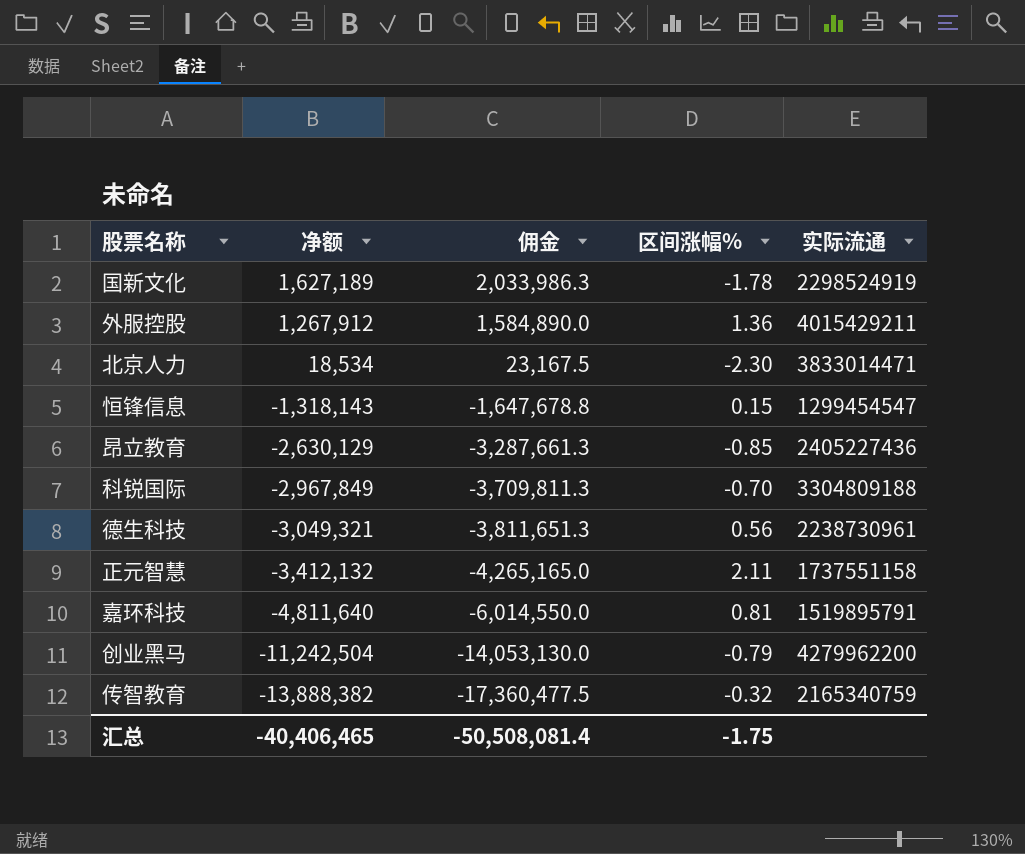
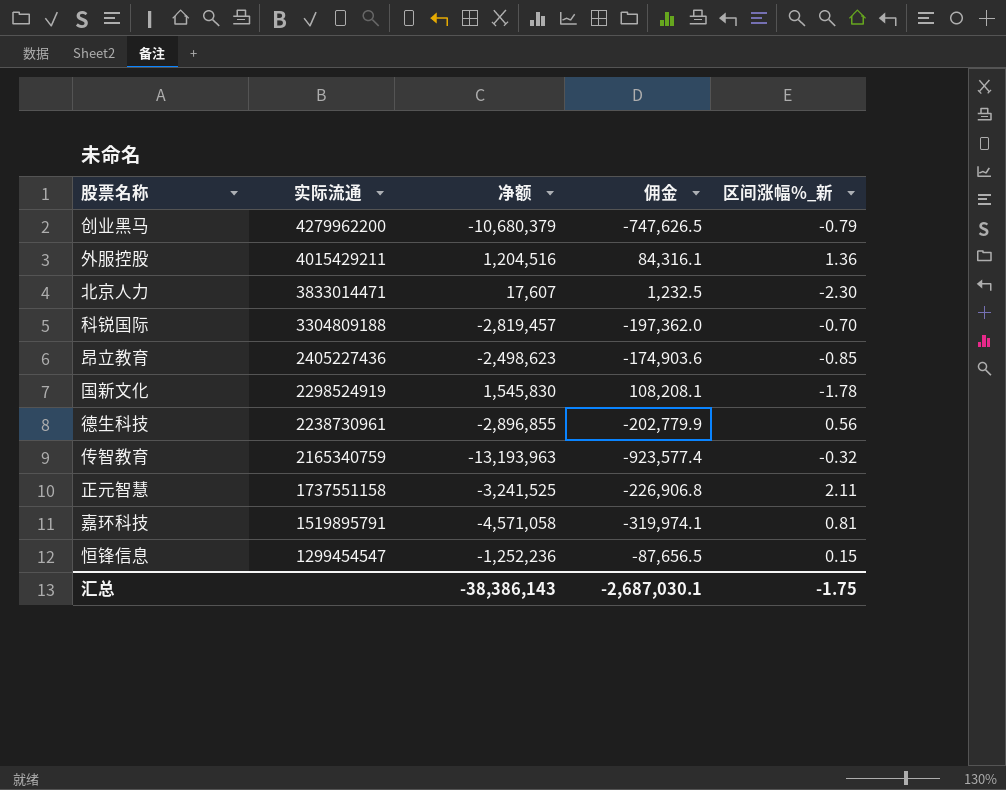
row order: 净额 descending -> 实际流通 descending
column 实际流通 | position: 5 -> 2
column 佣金 | formula: [净额] * 1.25 -> [净额] * 0.07
column name: 区间涨幅% -> 区间涨幅%_新
创业黑马 | 净额: -11,242,504 -> -10,680,379
外服控股 | 净额: 1,267,912 -> 1,204,516
北京人力 | 净额: 18,534 -> 17,607
科锐国际 | 净额: -2,967,849 -> -2,819,457
昂立教育 | 净额: -2,630,129 -> -2,498,623
国新文化 | 净额: 1,627,189 -> 1,545,830
德生科技 | 净额: -3,049,321 -> -2,896,855
传智教育 | 净额: -13,888,382 -> -13,193,963
正元智慧 | 净额: -3,412,132 -> -3,241,525
嘉环科技 | 净额: -4,811,640 -> -4,571,058
恒锋信息 | 净额: -1,318,143 -> -1,252,236
汇总 | 净额: -40,406,465 -> -38,386,143
汇总 | 佣金: -50,508,081.4 -> -2,687,030.1

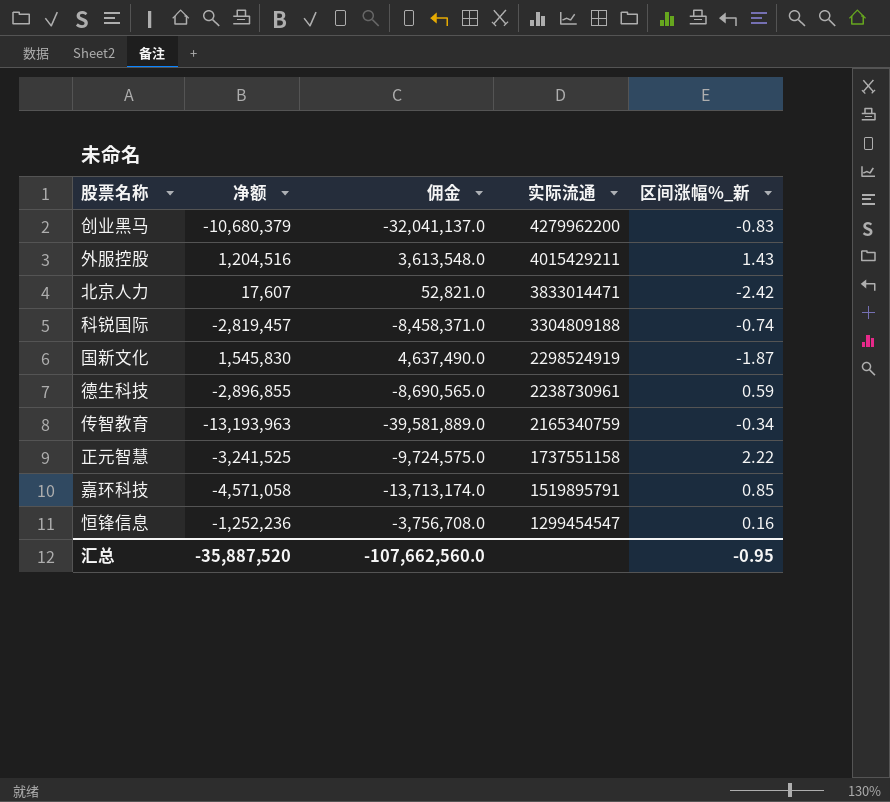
column 佣金 | formula: [净额] * 0.07 -> [净额] * 3
column 实际流通 | position: 2 -> 4
row 昂立教育: 2405227436 | -2,498,623 | -174,903.6 | -0.85 -> none
创业黑马 | 区间涨幅%_新: -0.79 -> -0.83
外服控股 | 区间涨幅%_新: 1.36 -> 1.43
北京人力 | 区间涨幅%_新: -2.30 -> -2.42
科锐国际 | 区间涨幅%_新: -0.70 -> -0.74
国新文化 | 区间涨幅%_新: -1.78 -> -1.87
德生科技 | 区间涨幅%_新: 0.56 -> 0.59
传智教育 | 区间涨幅%_新: -0.32 -> -0.34
正元智慧 | 区间涨幅%_新: 2.11 -> 2.22
嘉环科技 | 区间涨幅%_新: 0.81 -> 0.85
恒锋信息 | 区间涨幅%_新: 0.15 -> 0.16
汇总 | 净额: -38,386,143 -> -35,887,520
汇总 | 佣金: -2,687,030.1 -> -107,662,560.0
汇总 | 区间涨幅%_新: -1.75 -> -0.95

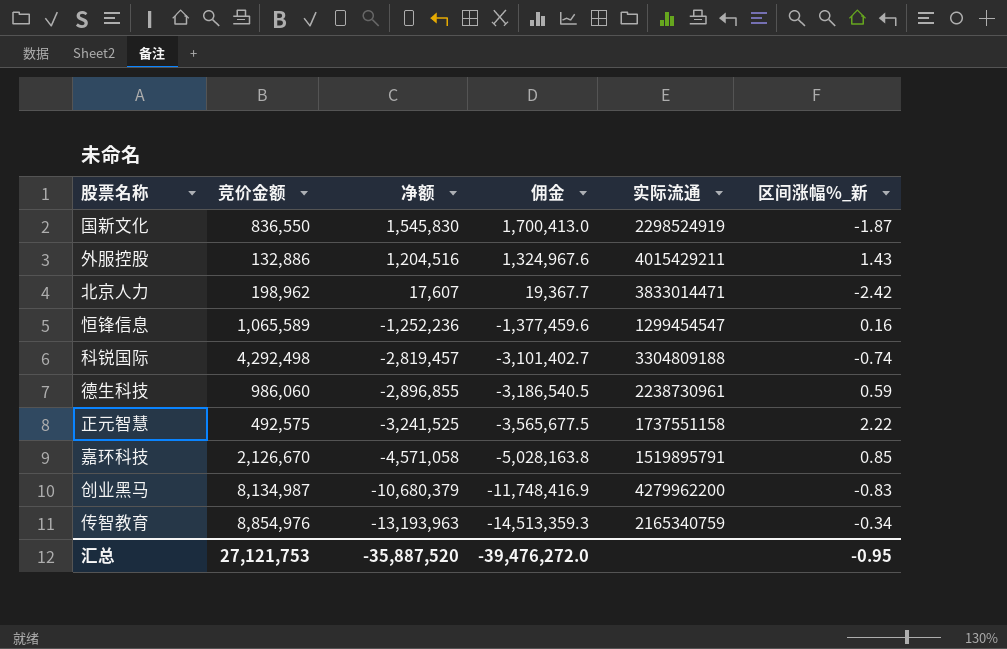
row order: 实际流通 descending -> 净额 descending
column 竞价金额 | position: none -> 2
column 佣金 | formula: [净额] * 3 -> [净额] * 1.1
汇总 | 佣金: -107,662,560.0 -> -39,476,272.0

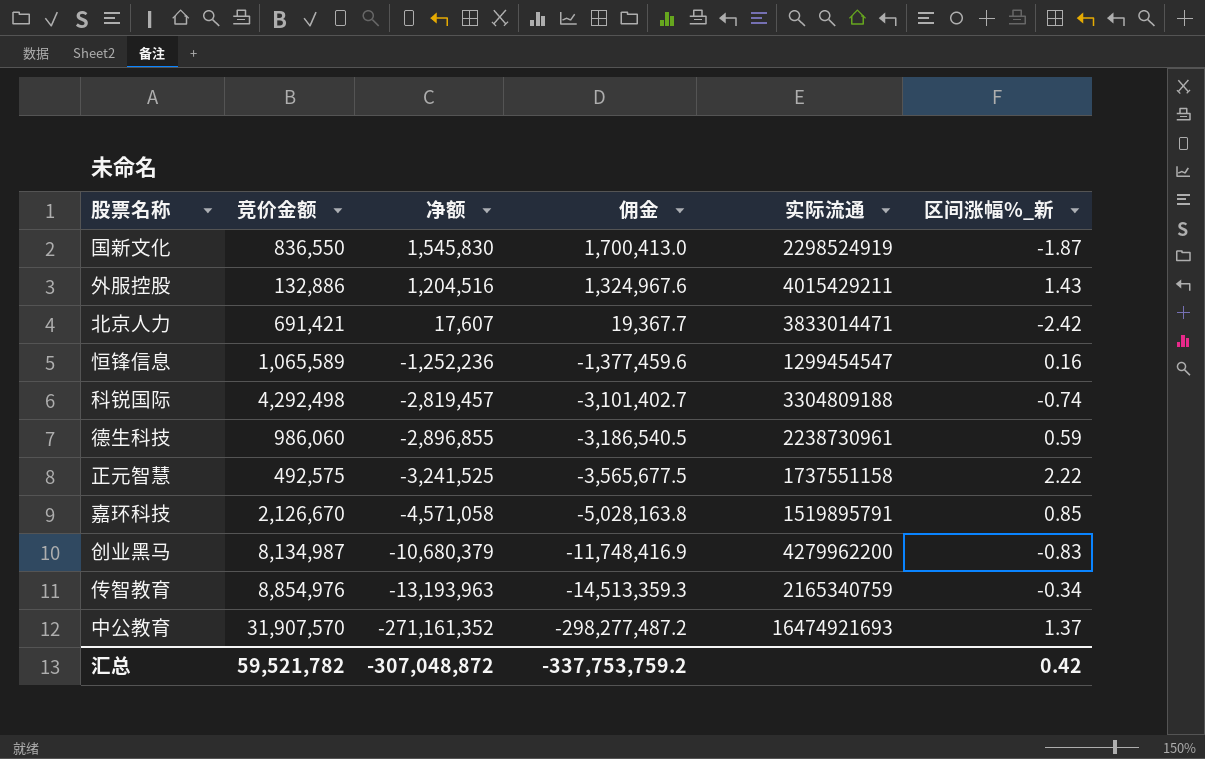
北京人力 | 竞价金额: 198,962 -> 691,421
row 中公教育: none -> 31,907,570 | -271,161,352 | -298,277,487.2 | 16474921693 | 1.37
汇总 | 竞价金额: 27,121,753 -> 59,521,782
汇总 | 净额: -35,887,520 -> -307,048,872
汇总 | 佣金: -39,476,272.0 -> -337,753,759.2
汇总 | 区间涨幅%_新: -0.95 -> 0.42

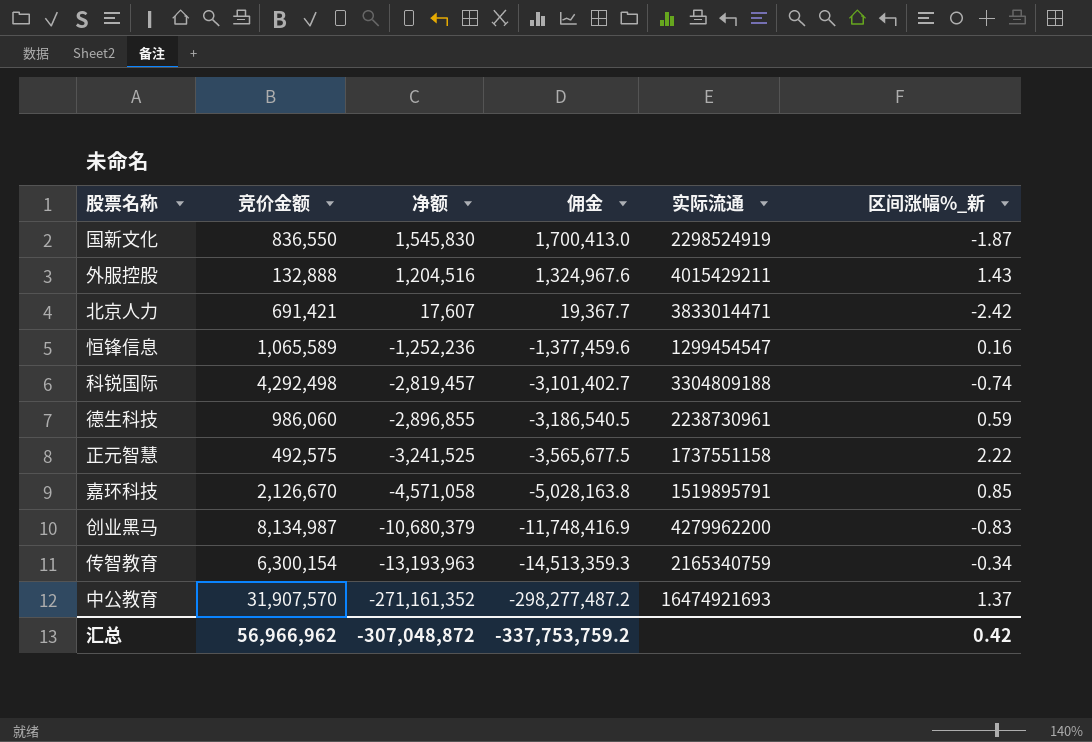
外服控股 | 竞价金额: 132,886 -> 132,888
传智教育 | 竞价金额: 8,854,976 -> 6,300,154
汇总 | 竞价金额: 59,521,782 -> 56,966,962

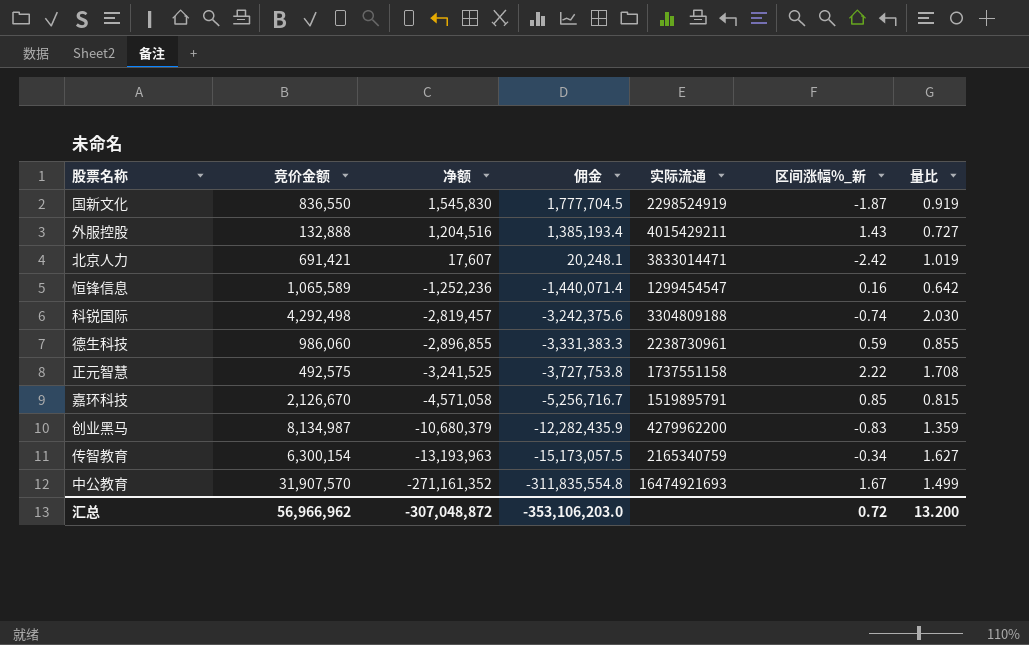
column 佣金 | formula: [净额] * 1.1 -> [净额] * 1.15
column 量比 | position: none -> 7
中公教育 | 区间涨幅%_新: 1.37 -> 1.67
汇总 | 佣金: -337,753,759.2 -> -353,106,203.0
汇总 | 区间涨幅%_新: 0.42 -> 0.72

